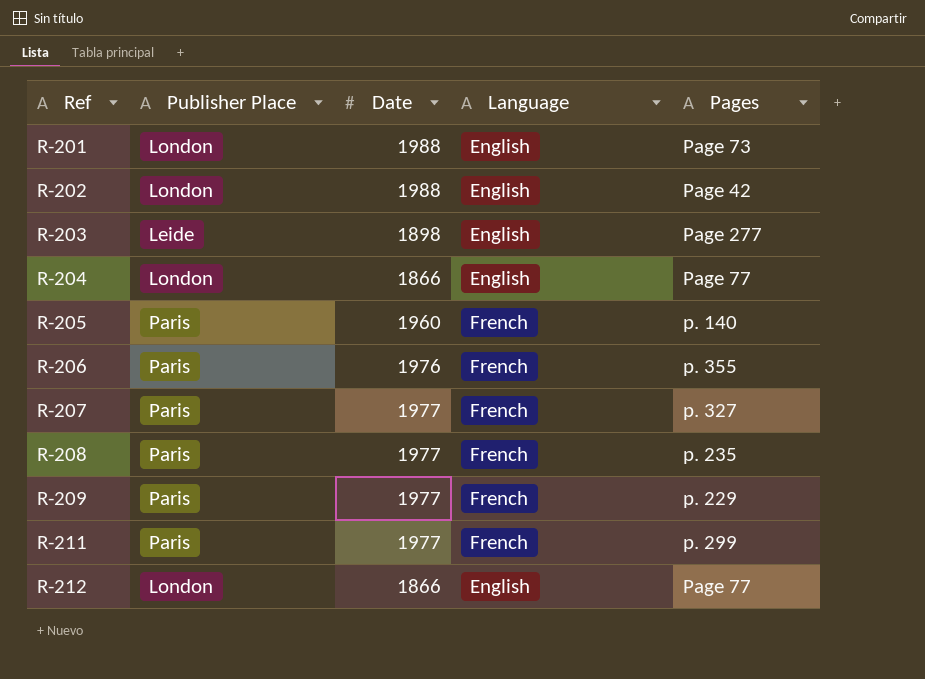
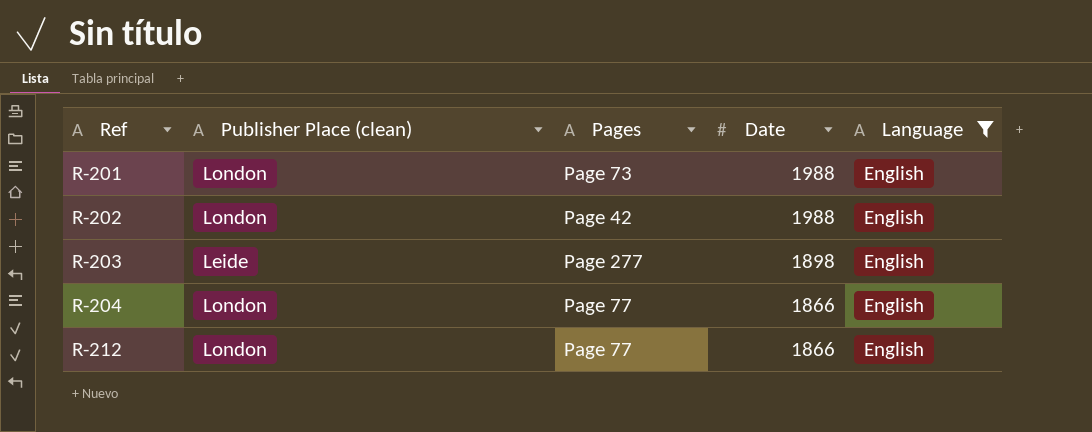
filter: none -> Language = English
column name: Publisher Place -> Publisher Place (clean)
column Pages | position: 5 -> 3

